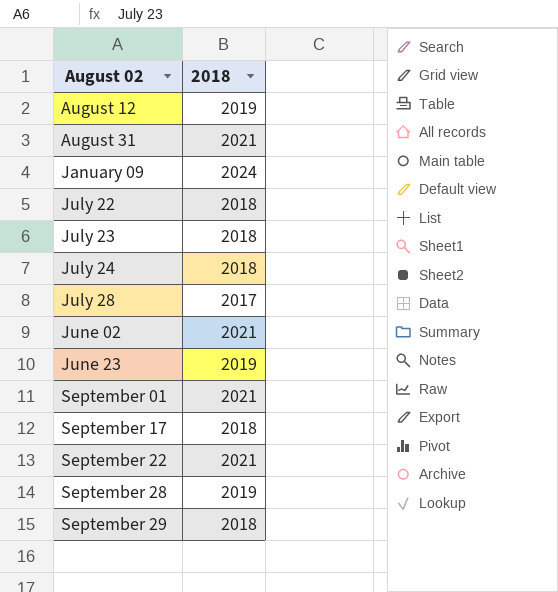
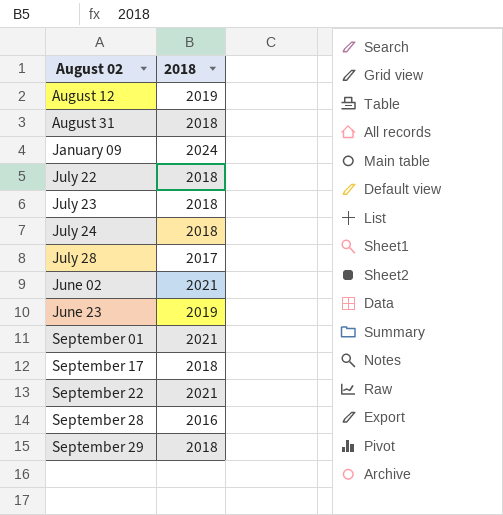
August 31 | 2018: 2021 -> 2018
September 28 | 2018: 2019 -> 2016

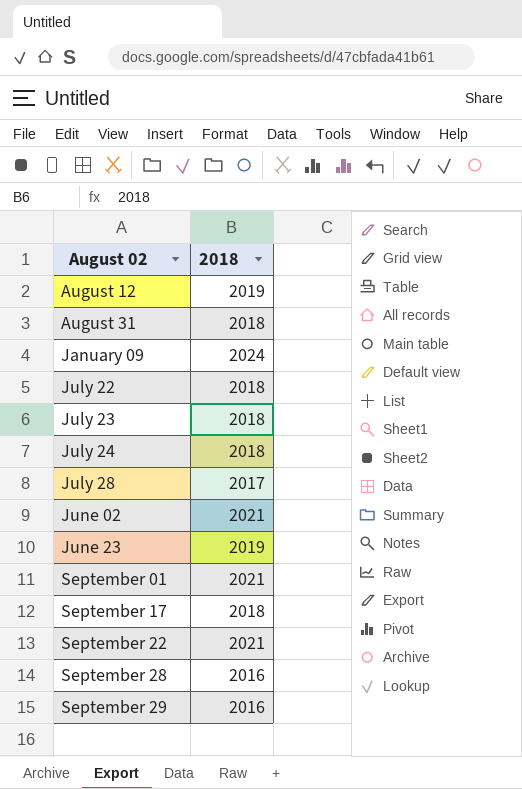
September 29 | 2018: 2018 -> 2016

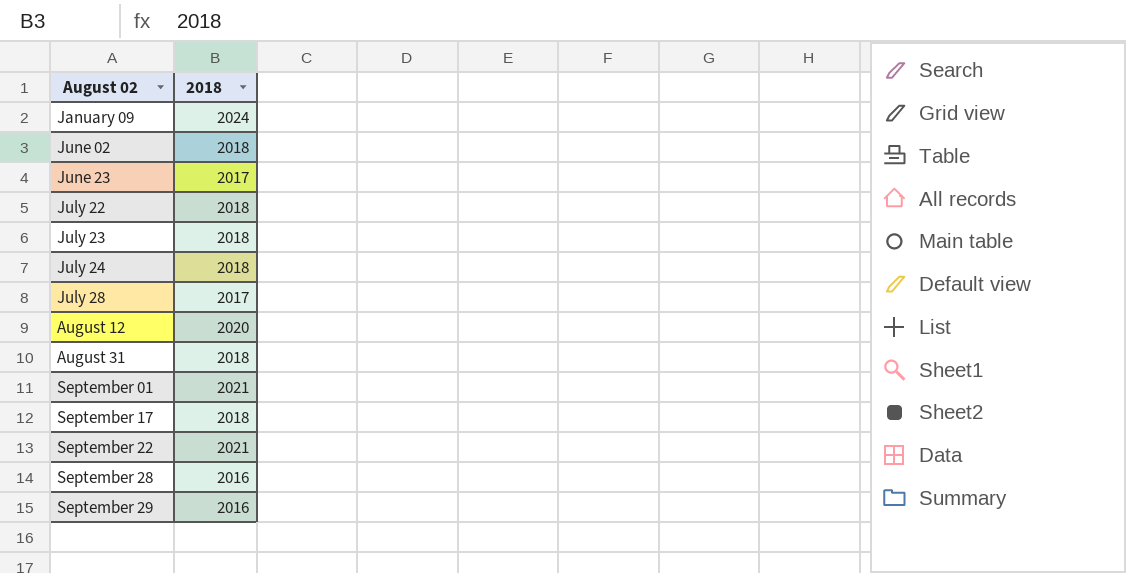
row order: none -> August 02 ascending
June 02 | 2018: 2021 -> 2018
June 23 | 2018: 2019 -> 2017
August 12 | 2018: 2019 -> 2020

